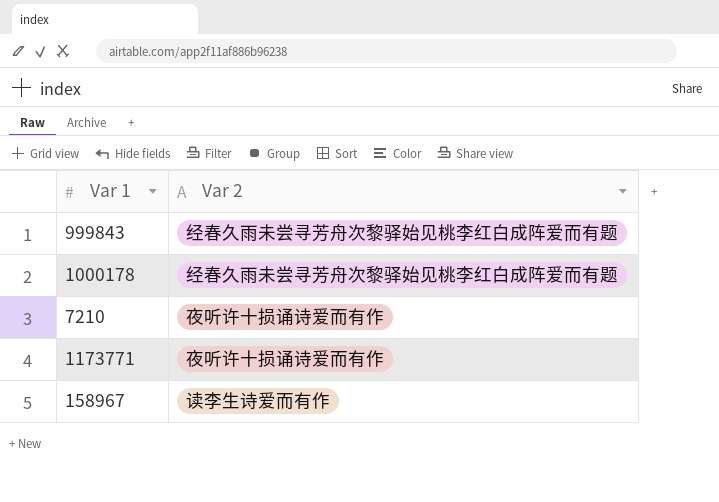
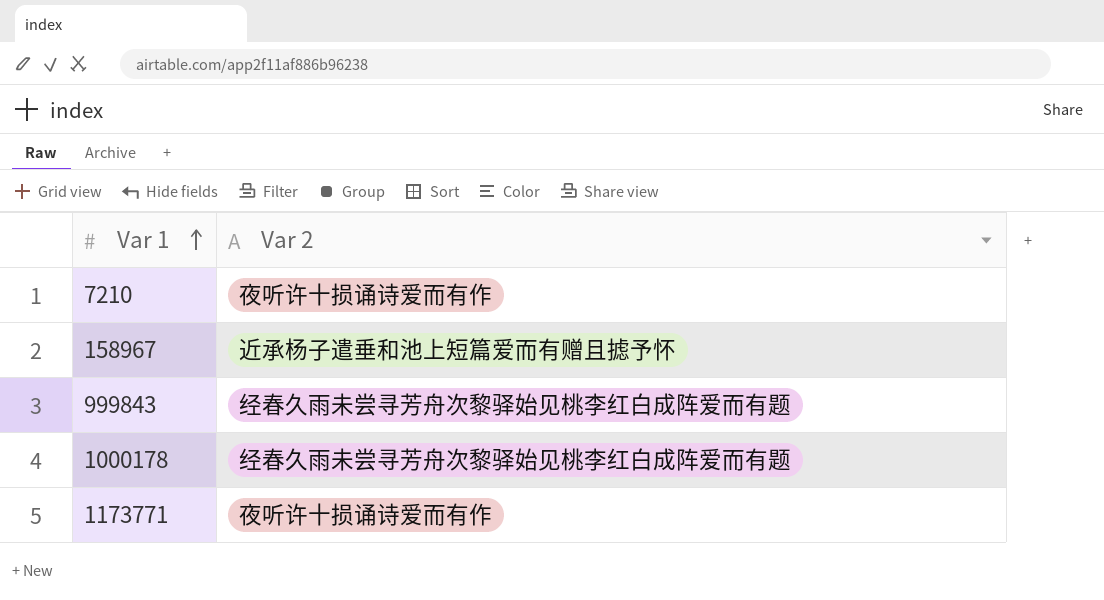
row order: none -> Var 1 ascending
158967 | Var 2: 读李生诗爱而有作 -> 近承杨子遣垂和池上短篇爱而有赠且摅予怀

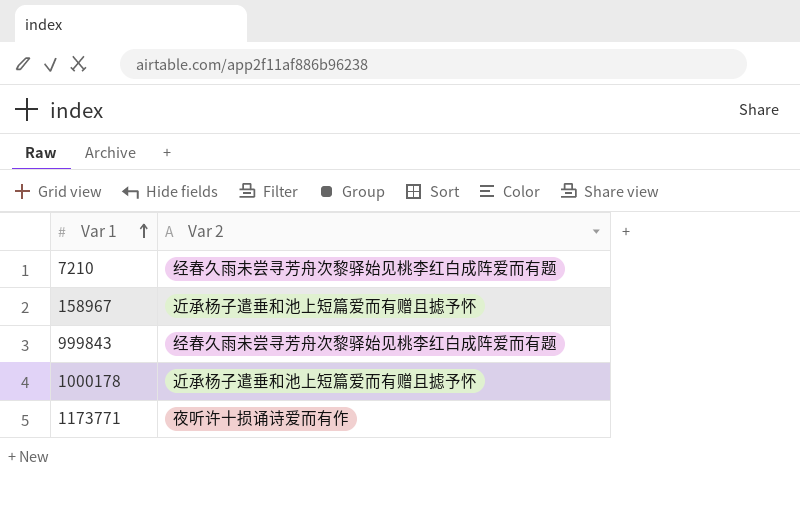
7210 | Var 2: 夜听许十损诵诗爱而有作 -> 经春久雨未尝寻芳舟次黎驿始见桃李红白成阵爱而有题
1000178 | Var 2: 经春久雨未尝寻芳舟次黎驿始见桃李红白成阵爱而有题 -> 近承杨子遣垂和池上短篇爱而有赠且摅予怀

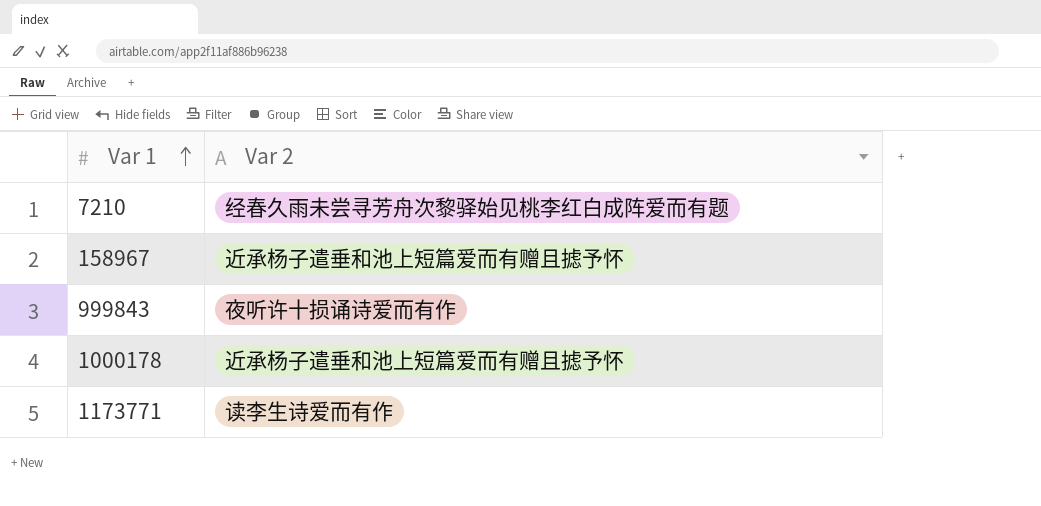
999843 | Var 2: 经春久雨未尝寻芳舟次黎驿始见桃李红白成阵爱而有题 -> 夜听许十损诵诗爱而有作
1173771 | Var 2: 夜听许十损诵诗爱而有作 -> 读李生诗爱而有作

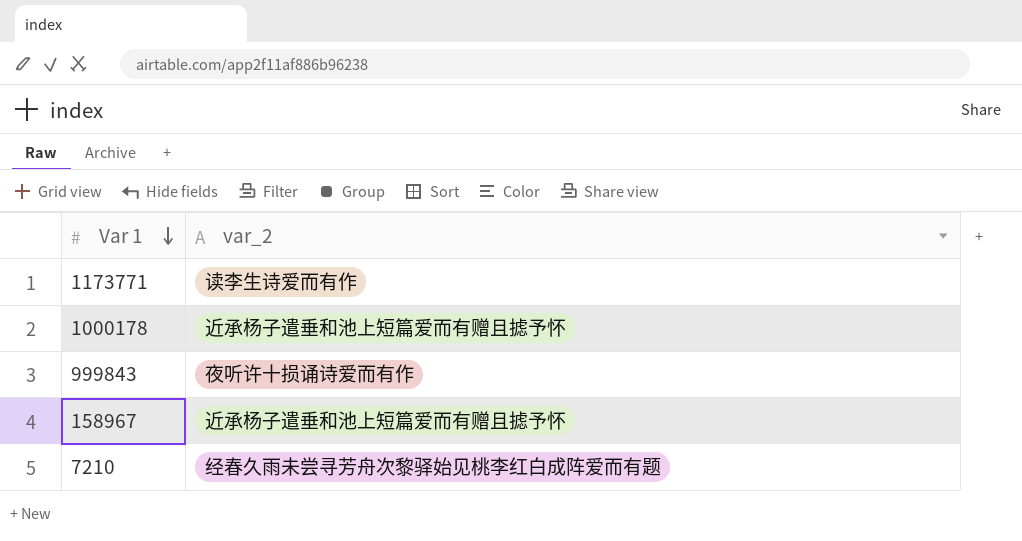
row order: Var 1 ascending -> Var 1 descending
column name: Var 2 -> var_2

